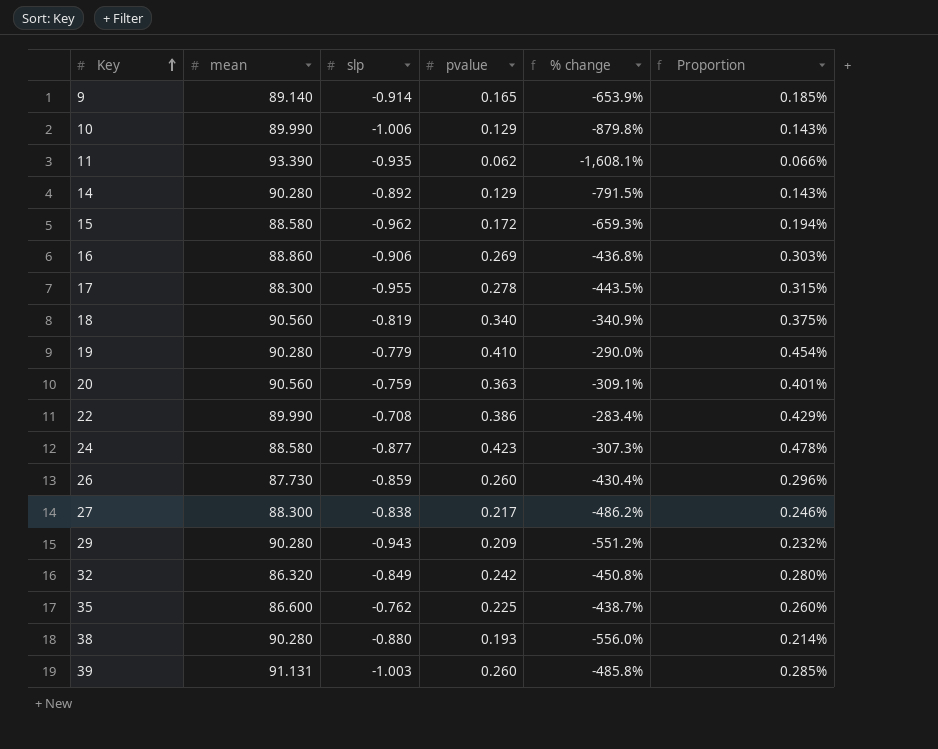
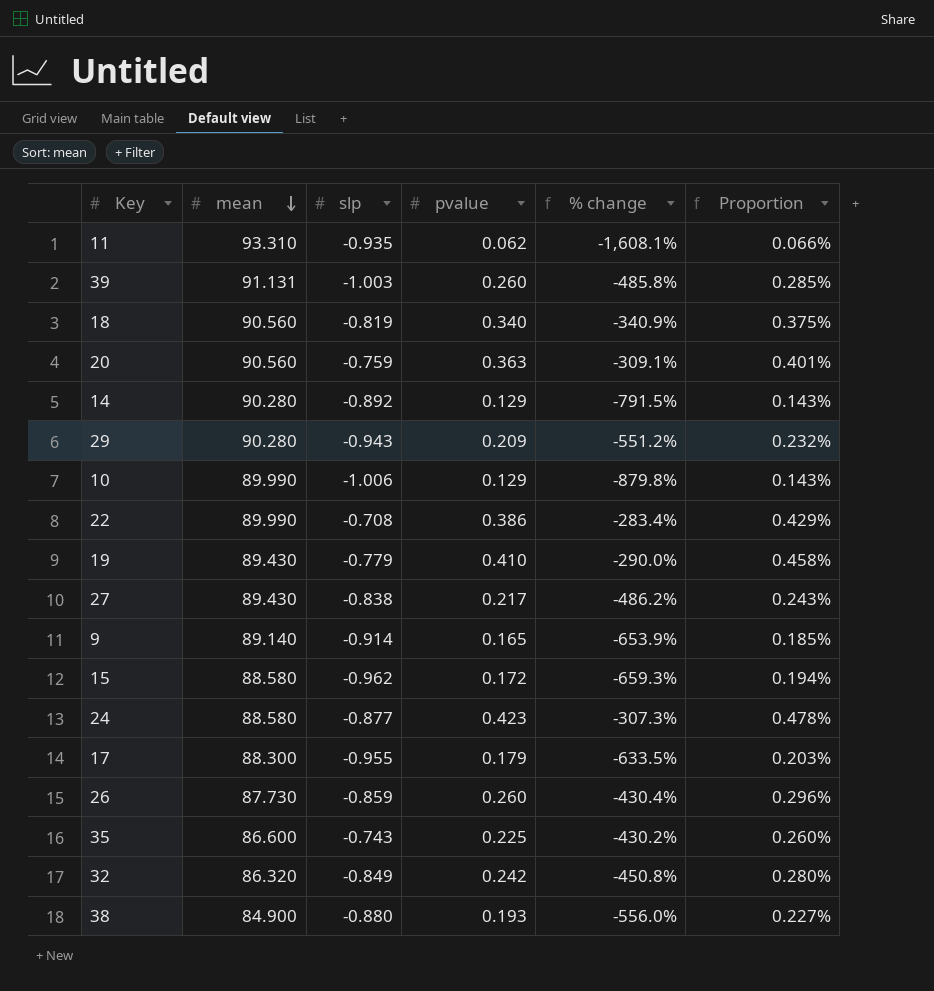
row order: Key ascending -> mean descending
row 16: 88.860 | -0.906 | 0.269 | -436.8% | 0.303% -> none
11 | mean: 93.390 -> 93.310
19 | mean: 90.280 -> 89.430
19 | Proportion: 0.454% -> 0.458%
27 | mean: 88.300 -> 89.430
27 | Proportion: 0.246% -> 0.243%
17 | pvalue: 0.278 -> 0.179
17 | % change: -443.5% -> -633.5%
17 | Proportion: 0.315% -> 0.203%
35 | slp: -0.762 -> -0.743
35 | % change: -438.7% -> -430.2%
38 | mean: 90.280 -> 84.900
38 | Proportion: 0.214% -> 0.227%

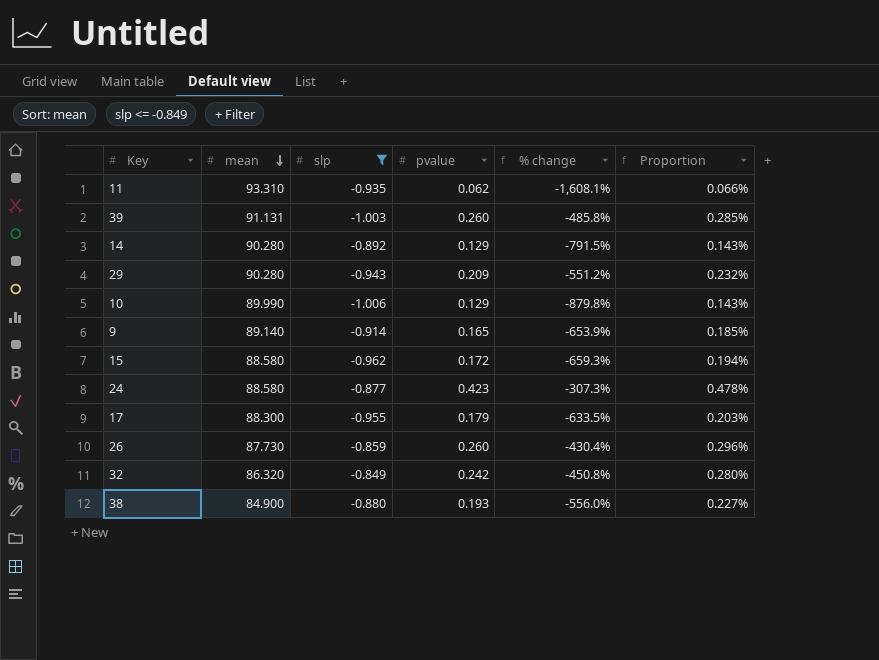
filter: none -> slp <= -0.849

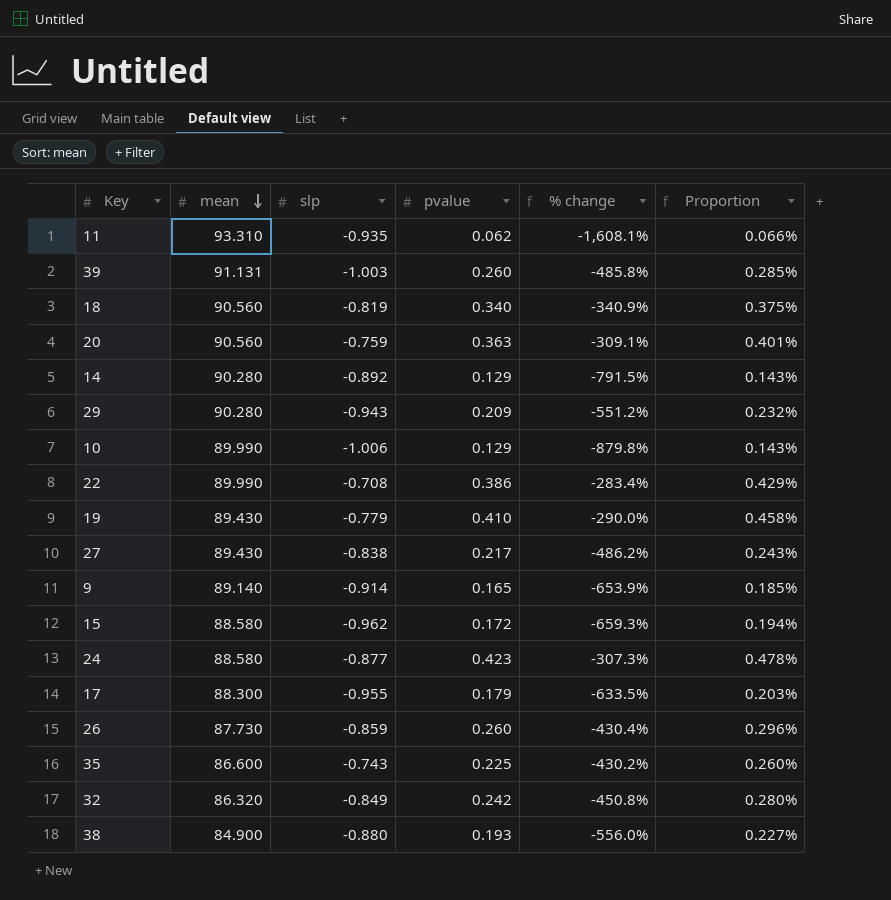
filter: slp <= -0.849 -> none

